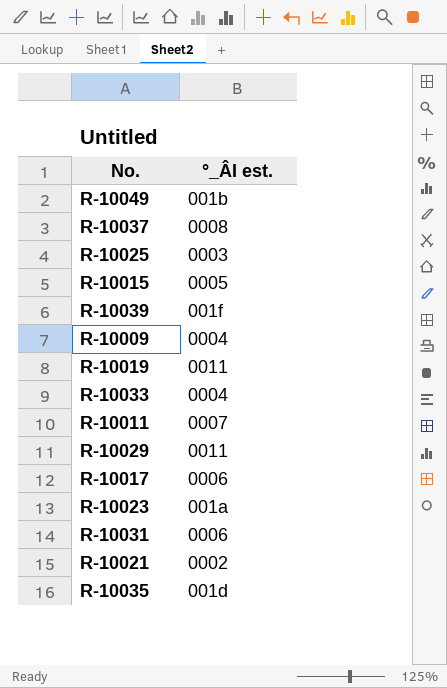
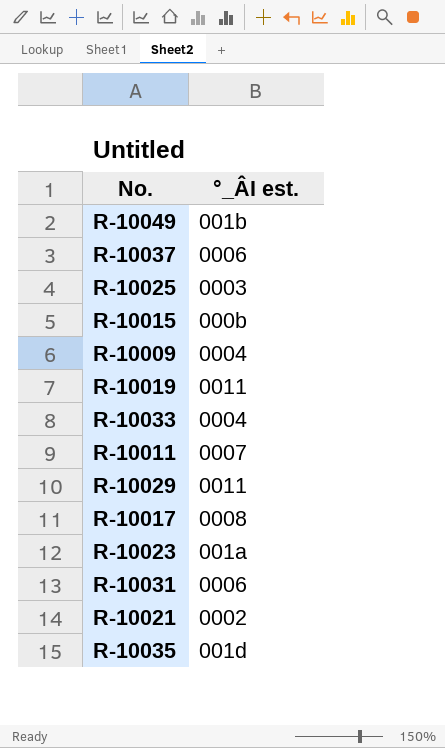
row R-10039: 001f -> none
R-10037 | °_ÂI est.: 0008 -> 0006
R-10015 | °_ÂI est.: 0005 -> 000b
R-10017 | °_ÂI est.: 0006 -> 0008

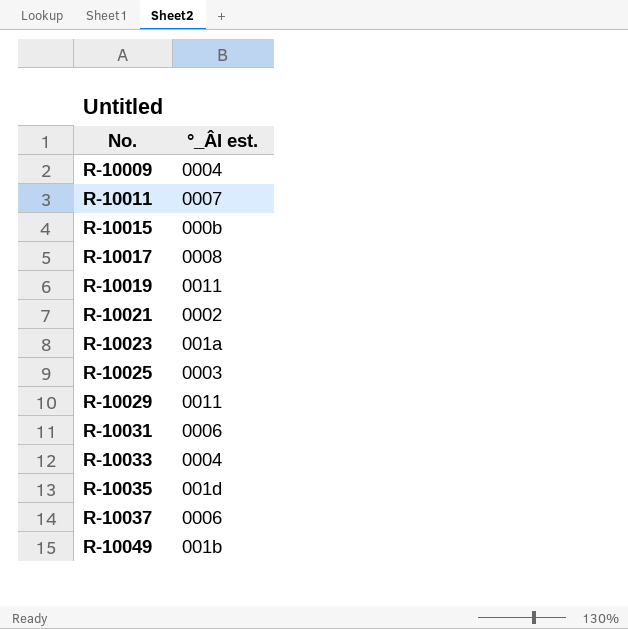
row order: none -> No. ascending

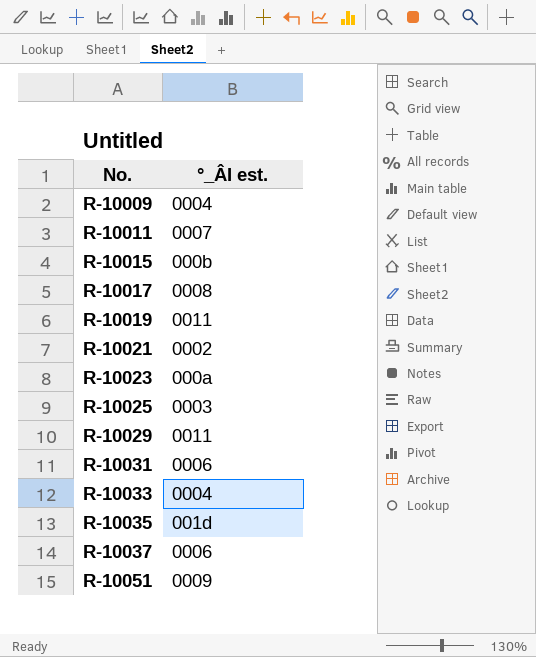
row R-10049: 001b -> none
R-10023 | °_ÂI est.: 001a -> 000a
row R-10051: none -> 0009

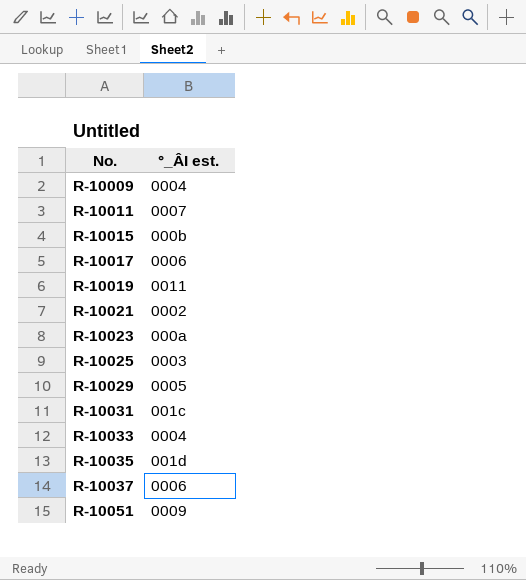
R-10017 | °_ÂI est.: 0008 -> 0006
R-10029 | °_ÂI est.: 0011 -> 0005
R-10031 | °_ÂI est.: 0006 -> 001c

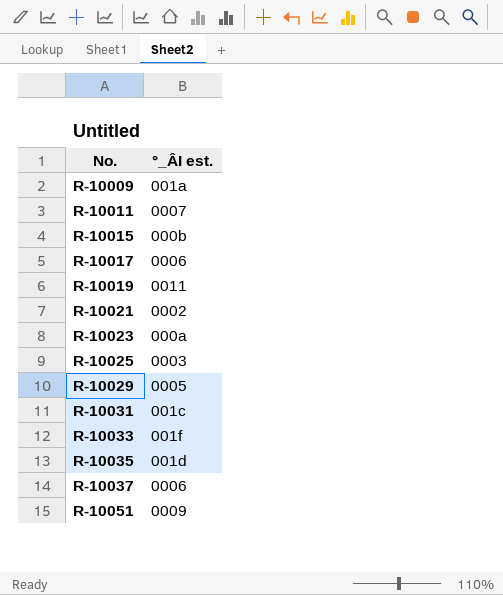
R-10009 | °_ÂI est.: 0004 -> 001a
R-10033 | °_ÂI est.: 0004 -> 001f

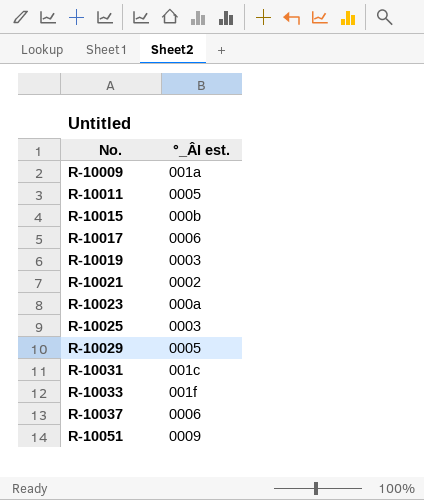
row R-10035: 001d -> none
R-10011 | °_ÂI est.: 0007 -> 0005
R-10019 | °_ÂI est.: 0011 -> 0003

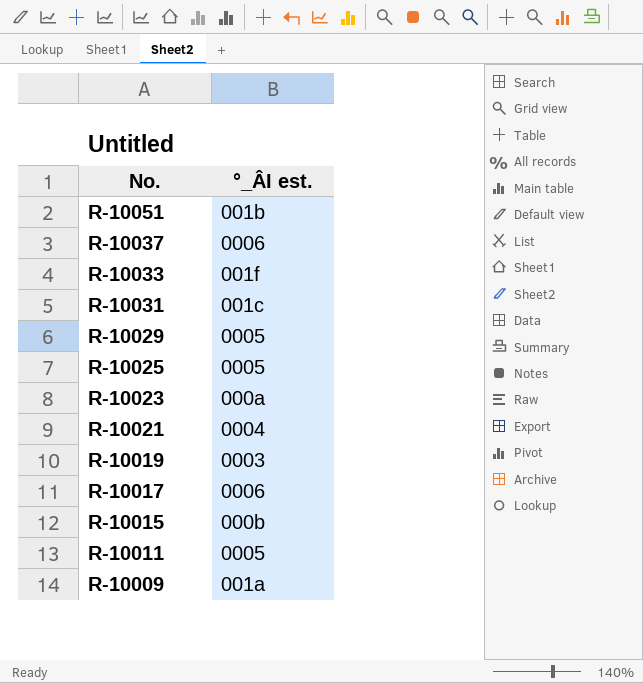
row order: No. ascending -> No. descending
R-10051 | °_ÂI est.: 0009 -> 001b
R-10025 | °_ÂI est.: 0003 -> 0005
R-10021 | °_ÂI est.: 0002 -> 0004

